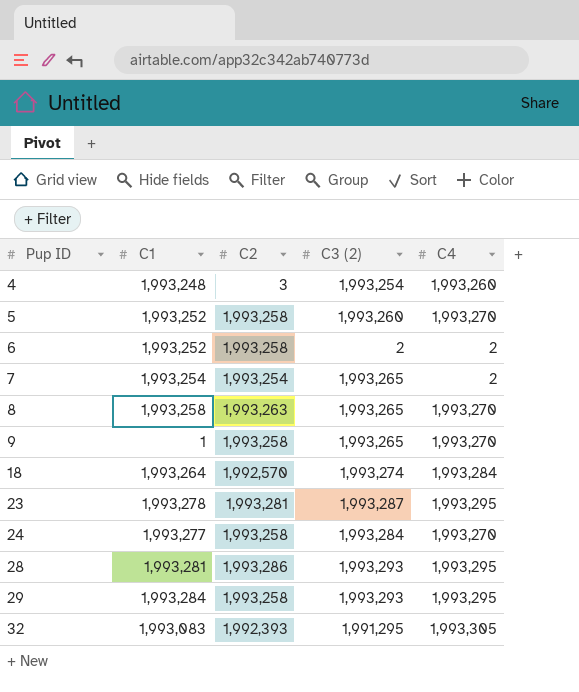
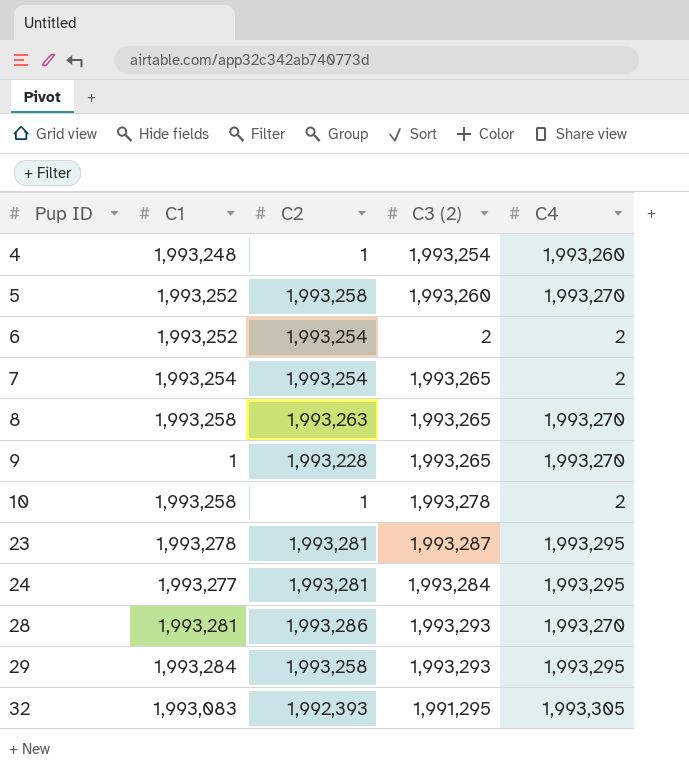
row 18: 1,993,264 | 1,992,570 | 1,993,274 | 1,993,284 -> none
4 | C2: 3 -> 1
6 | C2: 1,993,258 -> 1,993,254
9 | C2: 1,993,258 -> 1,993,228
row 10: none -> 1,993,258 | 1 | 1,993,278 | 2
24 | C2: 1,993,258 -> 1,993,281
24 | C4: 1,993,270 -> 1,993,295
28 | C4: 1,993,295 -> 1,993,270

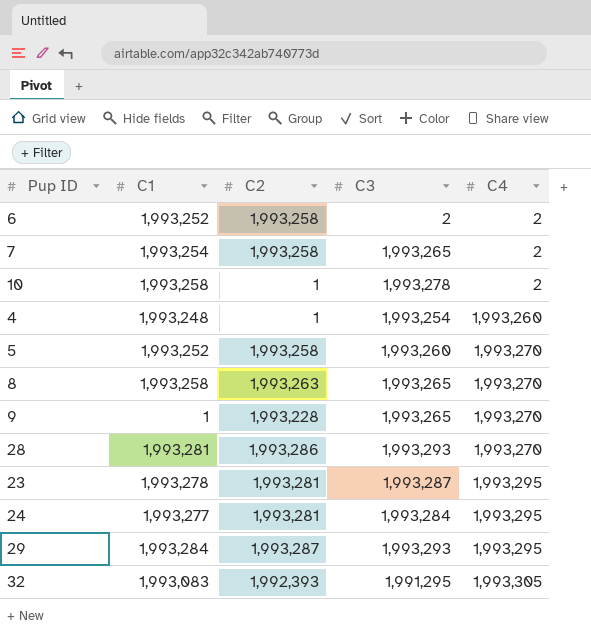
row order: Pup ID ascending -> C4 ascending
column name: C3 (2) -> C3
6 | C2: 1,993,254 -> 1,993,258
7 | C2: 1,993,254 -> 1,993,258
29 | C2: 1,993,258 -> 1,993,287

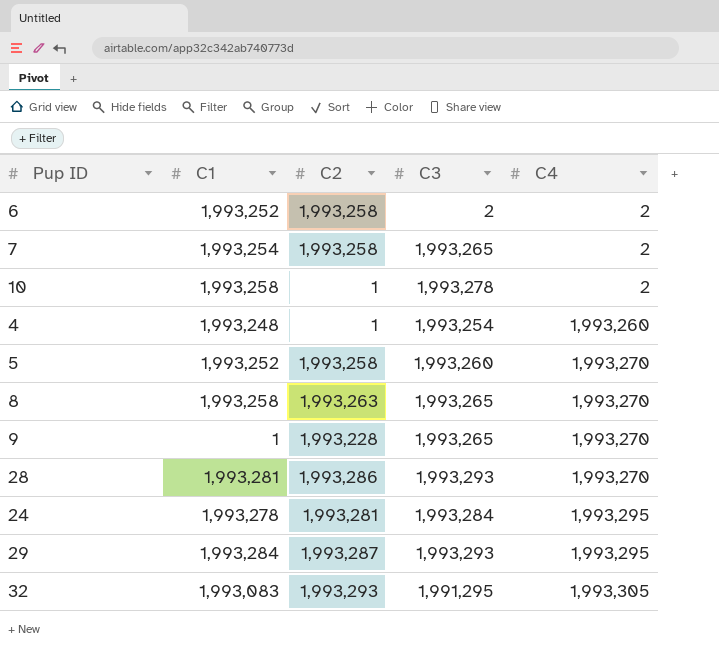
row 23: 1,993,278 | 1,993,281 | 1,993,287 | 1,993,295 -> none
24 | C1: 1,993,277 -> 1,993,278
32 | C2: 1,992,393 -> 1,993,293

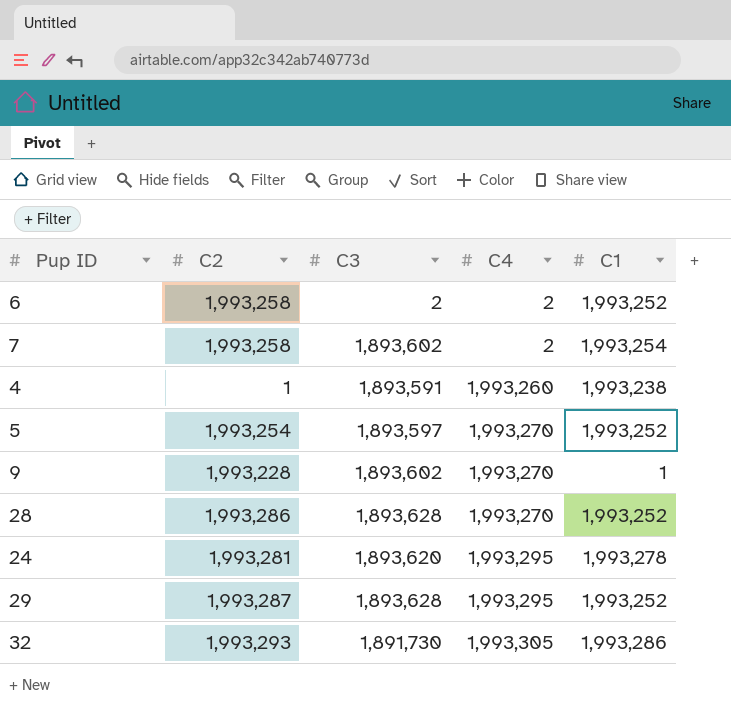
column C1 | position: 2 -> 5
row 10: 1,993,258 | 1 | 1,993,278 | 2 -> none
row 8: 1,993,258 | 1,993,263 | 1,993,265 | 1,993,270 -> none
7 | C3: 1,993,265 -> 1,893,602
4 | C3: 1,993,254 -> 1,893,591
4 | C1: 1,993,248 -> 1,993,238
5 | C2: 1,993,258 -> 1,993,254
5 | C3: 1,993,260 -> 1,893,597
9 | C3: 1,993,265 -> 1,893,602
28 | C3: 1,993,293 -> 1,893,628
28 | C1: 1,993,281 -> 1,993,252
24 | C3: 1,993,284 -> 1,893,620
29 | C3: 1,993,293 -> 1,893,628
29 | C1: 1,993,284 -> 1,993,252
32 | C3: 1,991,295 -> 1,891,730
32 | C1: 1,993,083 -> 1,993,286

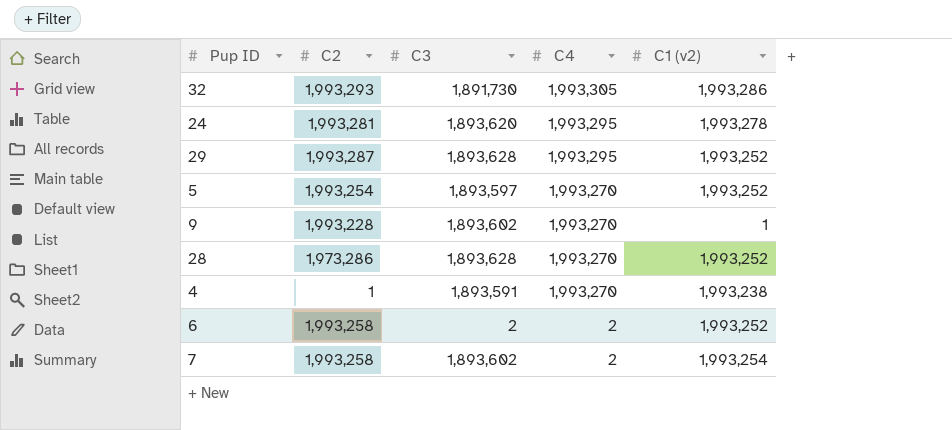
row order: C4 ascending -> C4 descending
column name: C1 -> C1 (v2)
28 | C2: 1,993,286 -> 1,973,286
4 | C4: 1,993,260 -> 1,993,270

